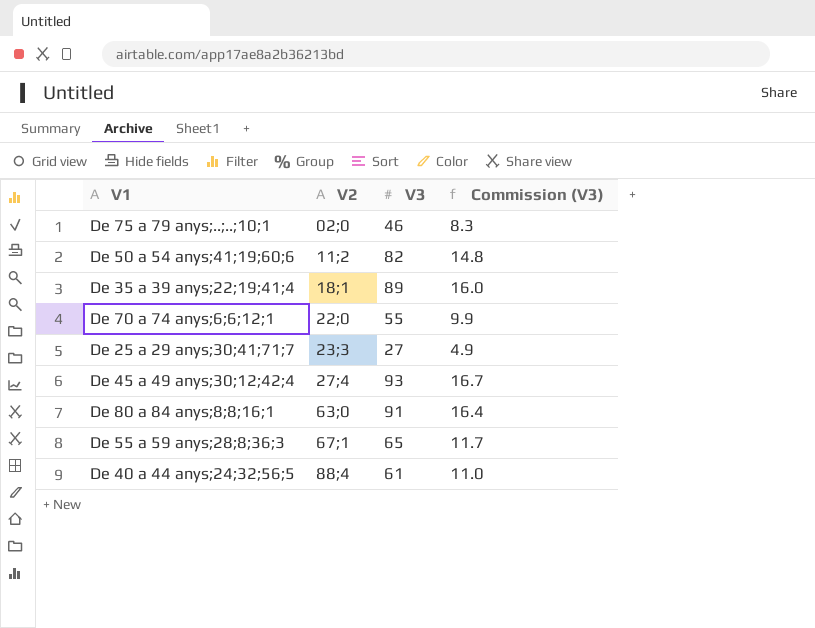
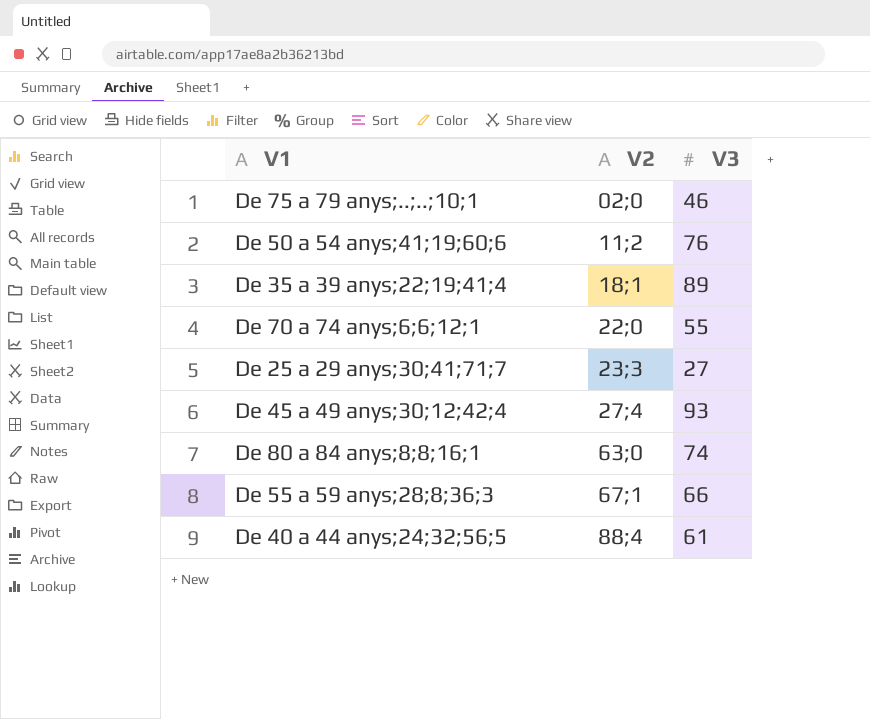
column Commission (V3) | formula: [V3] * 0.18 -> none
De 50 a 54 anys;41;19;60;6 | V3: 82 -> 76
De 80 a 84 anys;8;8;16;1 | V3: 91 -> 74
De 55 a 59 anys;28;8;36;3 | V3: 65 -> 66

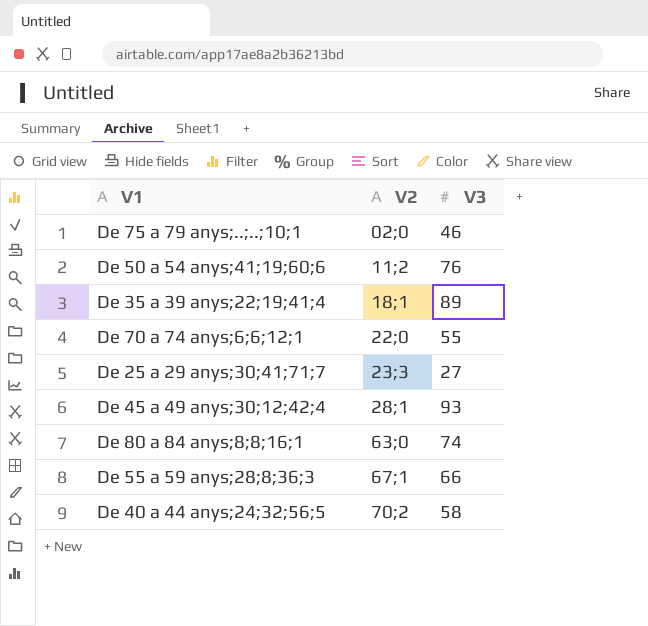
De 45 a 49 anys;30;12;42;4 | V2: 27;4 -> 28;1
De 40 a 44 anys;24;32;56;5 | V2: 88;4 -> 70;2
De 40 a 44 anys;24;32;56;5 | V3: 61 -> 58

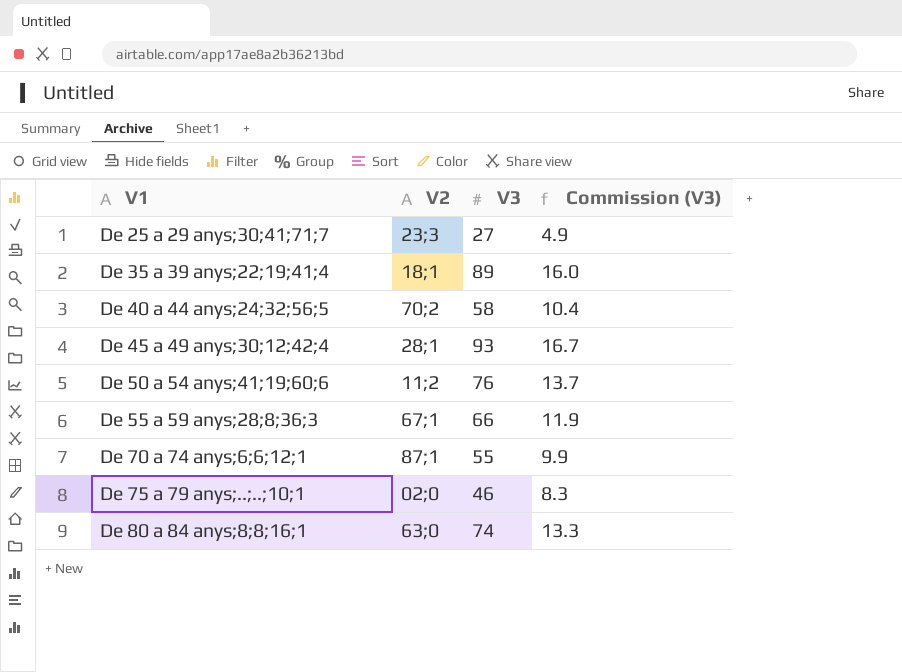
row order: V2 ascending -> V1 ascending
column Commission (V3) | formula: none -> [V3] * 0.18
De 70 a 74 anys;6;6;12;1 | V2: 22;0 -> 87;1

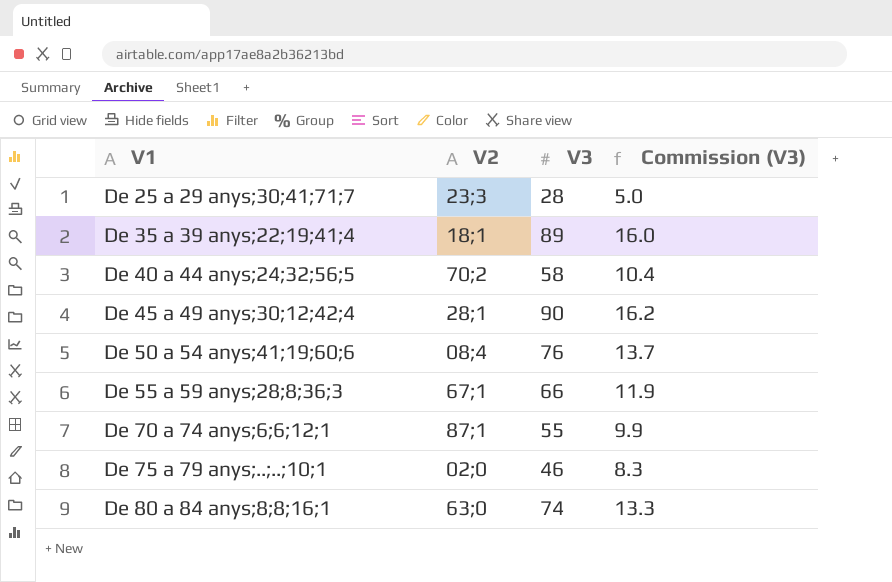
De 25 a 29 anys;30;41;71;7 | V3: 27 -> 28
De 25 a 29 anys;30;41;71;7 | Commission (V3): 4.9 -> 5.0
De 45 a 49 anys;30;12;42;4 | V3: 93 -> 90
De 45 a 49 anys;30;12;42;4 | Commission (V3): 16.7 -> 16.2
De 50 a 54 anys;41;19;60;6 | V2: 11;2 -> 08;4

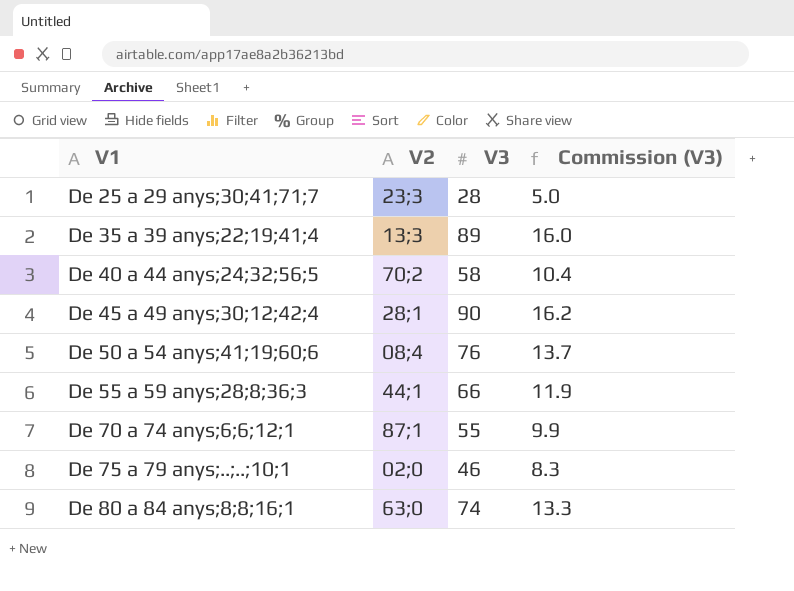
De 35 a 39 anys;22;19;41;4 | V2: 18;1 -> 13;3
De 55 a 59 anys;28;8;36;3 | V2: 67;1 -> 44;1

